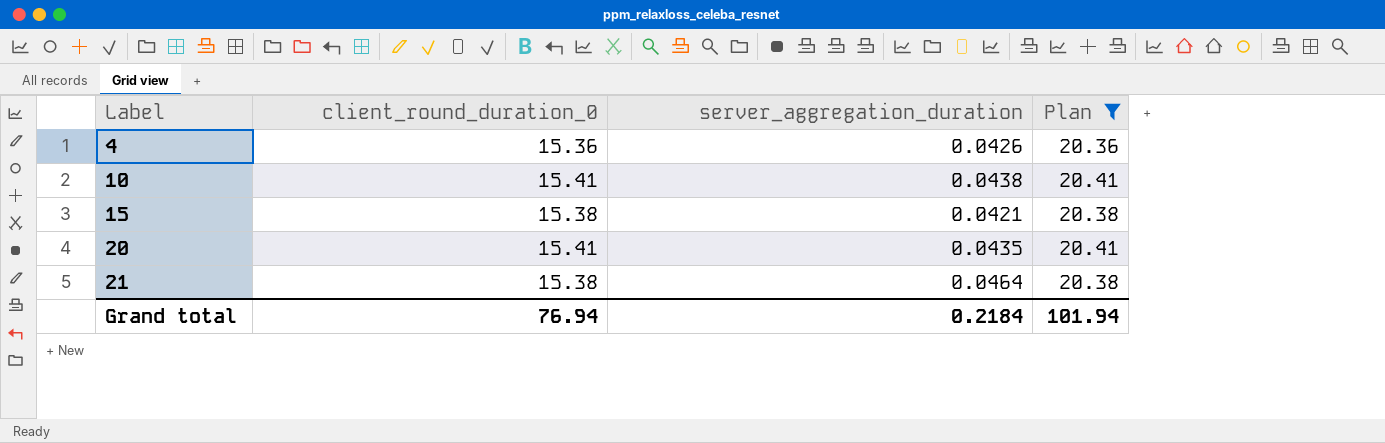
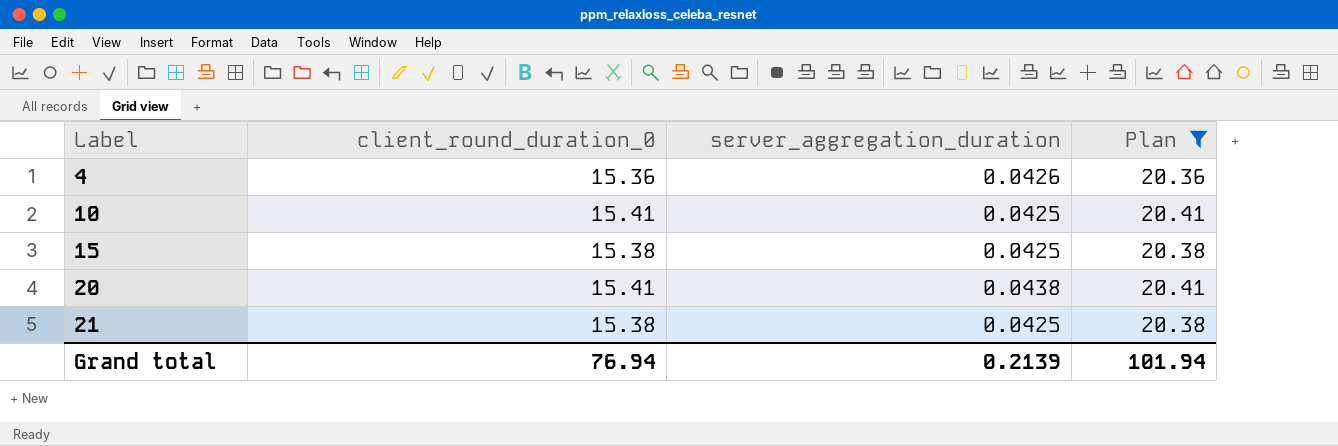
10 | server_aggregation_duration: 0.0438 -> 0.0425
15 | server_aggregation_duration: 0.0421 -> 0.0425
20 | server_aggregation_duration: 0.0435 -> 0.0438
21 | server_aggregation_duration: 0.0464 -> 0.0425
Grand total | server_aggregation_duration: 0.2184 -> 0.2139

